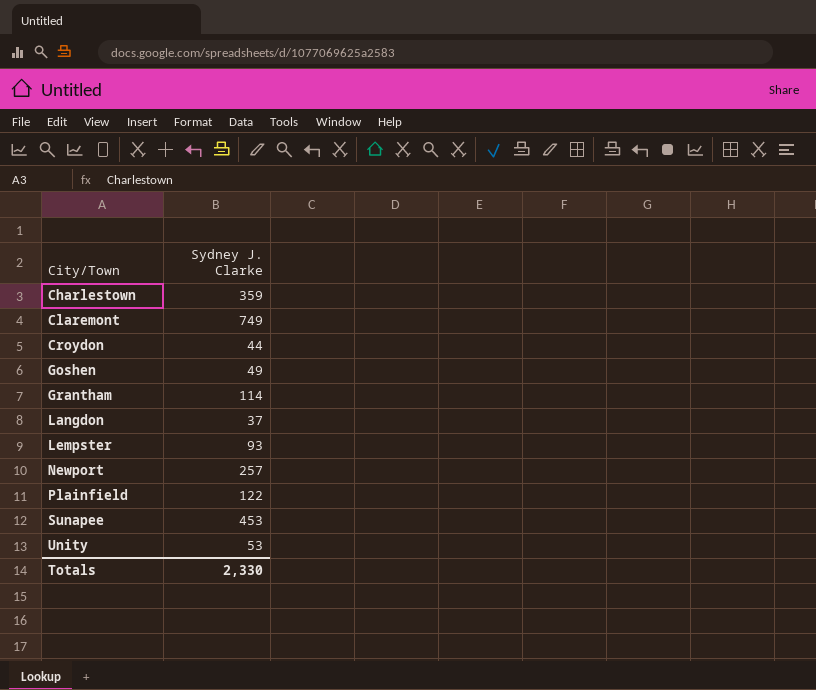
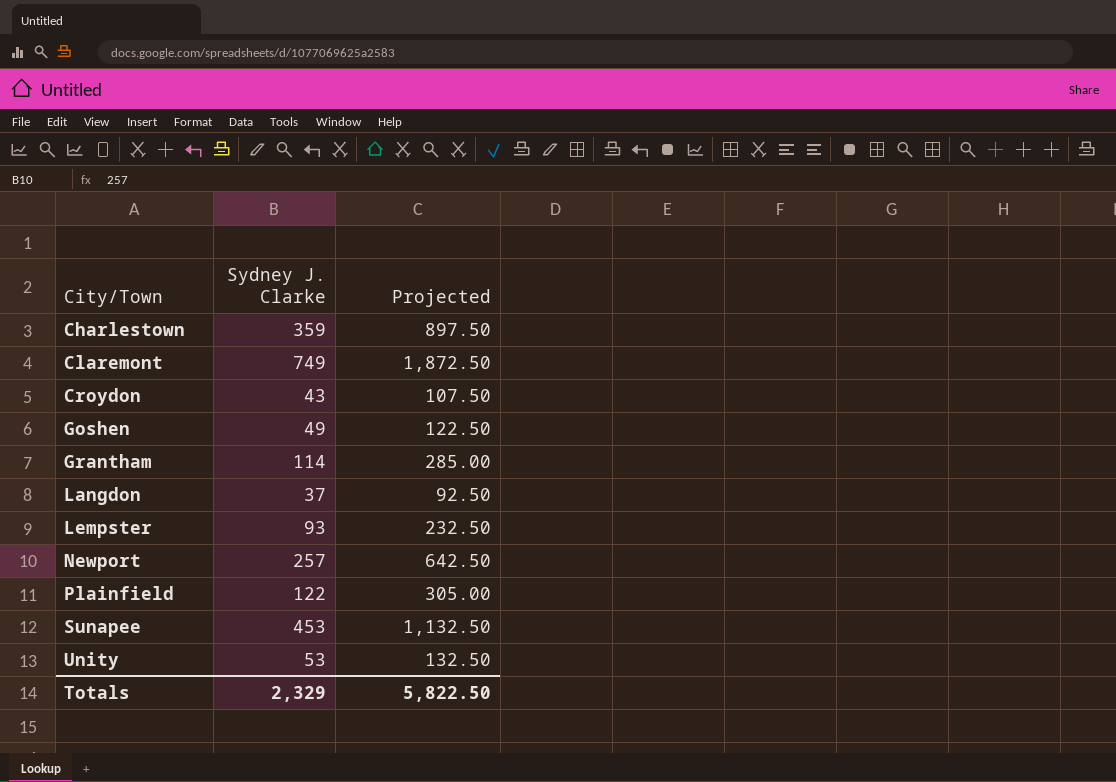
column Projected | formula: none -> [Sydney J. Clarke] * 2.5
Croydon | Sydney J. Clarke: 44 -> 43
Totals | Sydney J. Clarke: 2,330 -> 2,329

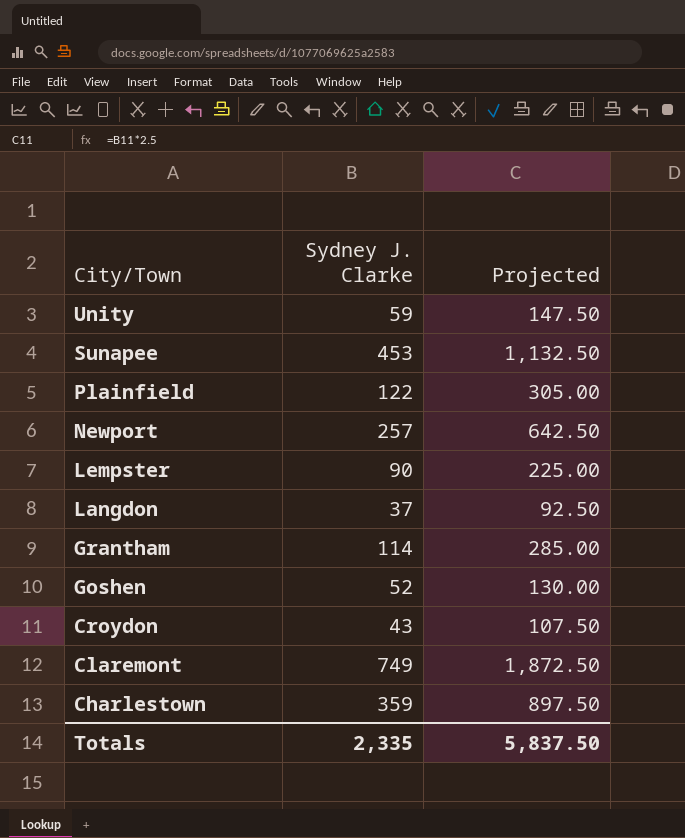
row order: City/Town ascending -> City/Town descending
Unity | Sydney J. Clarke: 53 -> 59
Unity | Projected: 132.50 -> 147.50
Lempster | Sydney J. Clarke: 93 -> 90
Lempster | Projected: 232.50 -> 225.00
Goshen | Sydney J. Clarke: 49 -> 52
Goshen | Projected: 122.50 -> 130.00
Totals | Sydney J. Clarke: 2,329 -> 2,335
Totals | Projected: 5,822.50 -> 5,837.50

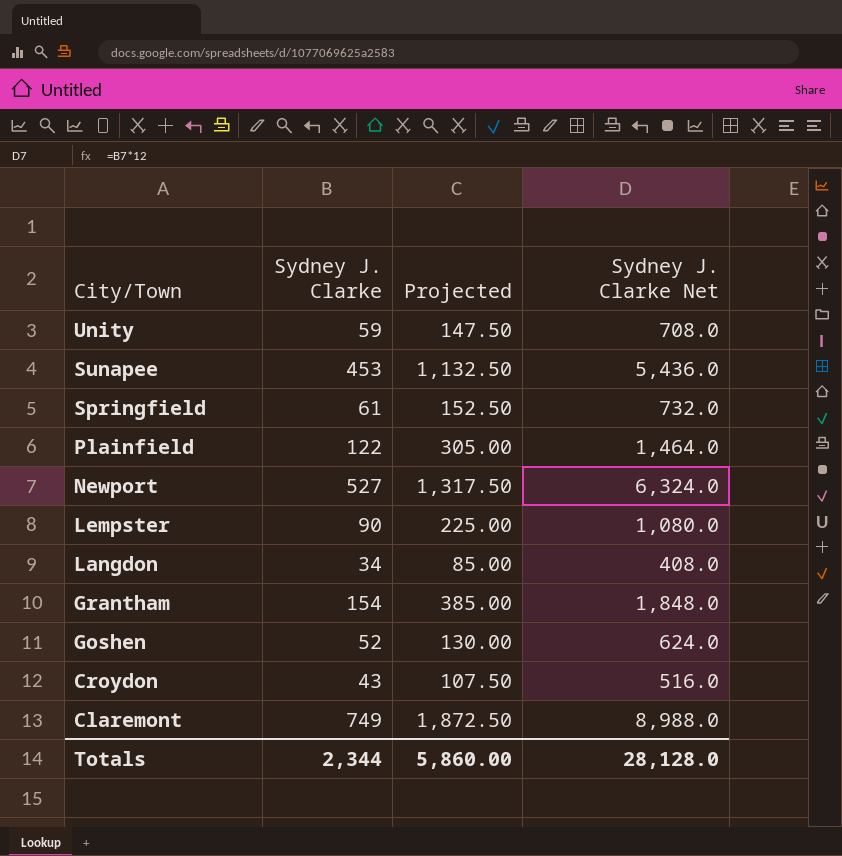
column Sydney J. Clarke Net | formula: none -> [Sydney J. Clarke] * 12
row Charlestown: 359 | 897.50 -> none
row Springfield: none -> 61 | 152.50 | 732.0
Newport | Sydney J. Clarke: 257 -> 527
Newport | Projected: 642.50 -> 1,317.50
Langdon | Sydney J. Clarke: 37 -> 34
Langdon | Projected: 92.50 -> 85.00
Grantham | Sydney J. Clarke: 114 -> 154
Grantham | Projected: 285.00 -> 385.00
Totals | Sydney J. Clarke: 2,335 -> 2,344
Totals | Projected: 5,837.50 -> 5,860.00

